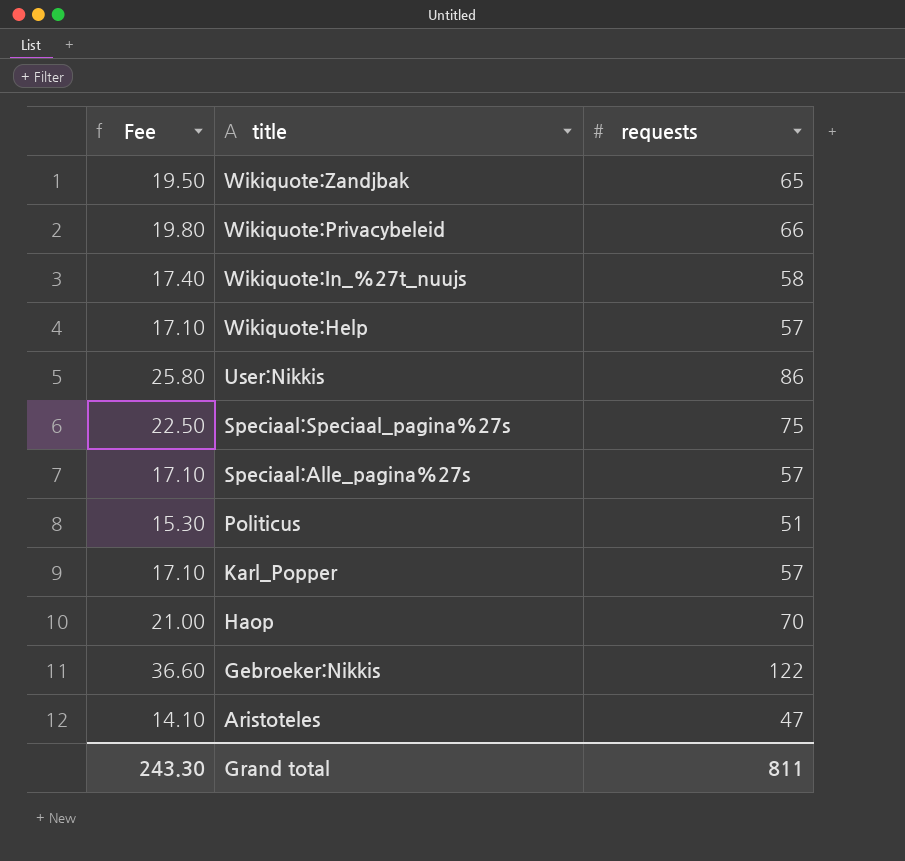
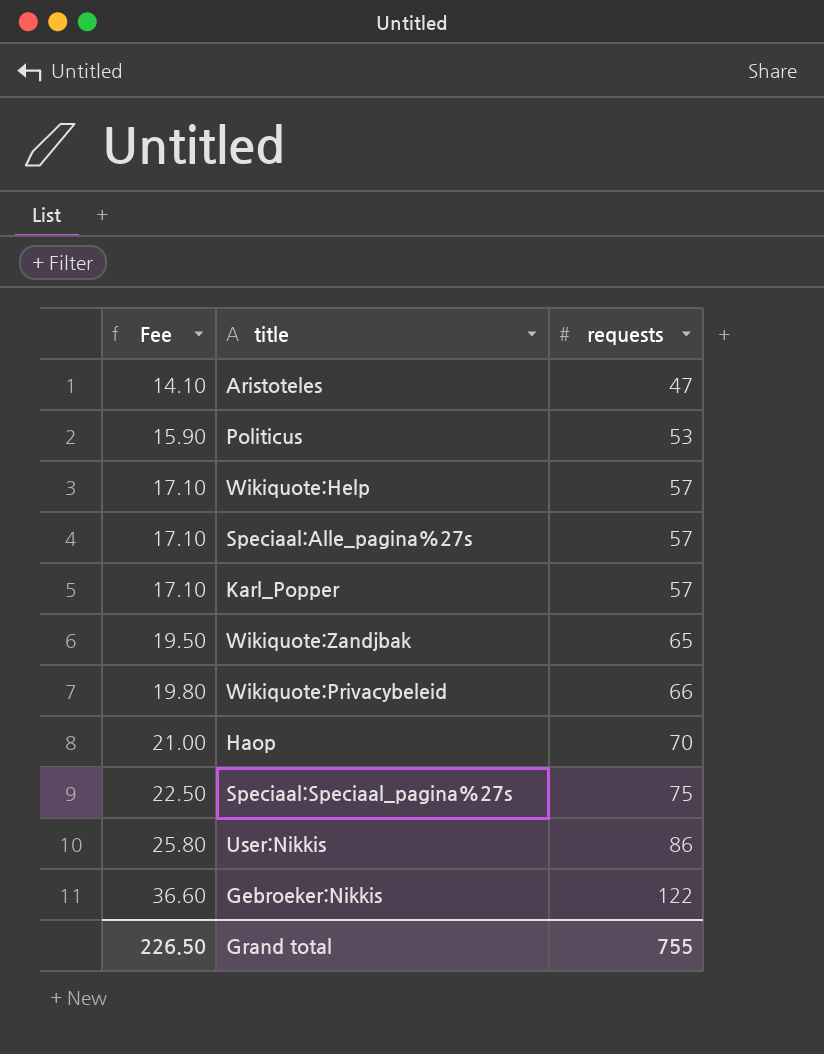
row order: title descending -> Fee ascending
row Wikiquote:In_%27t_nuujs: 17.40 | 58 -> none
Politicus | Fee: 15.30 -> 15.90
Politicus | requests: 51 -> 53
Grand total | Fee: 243.30 -> 226.50
Grand total | requests: 811 -> 755

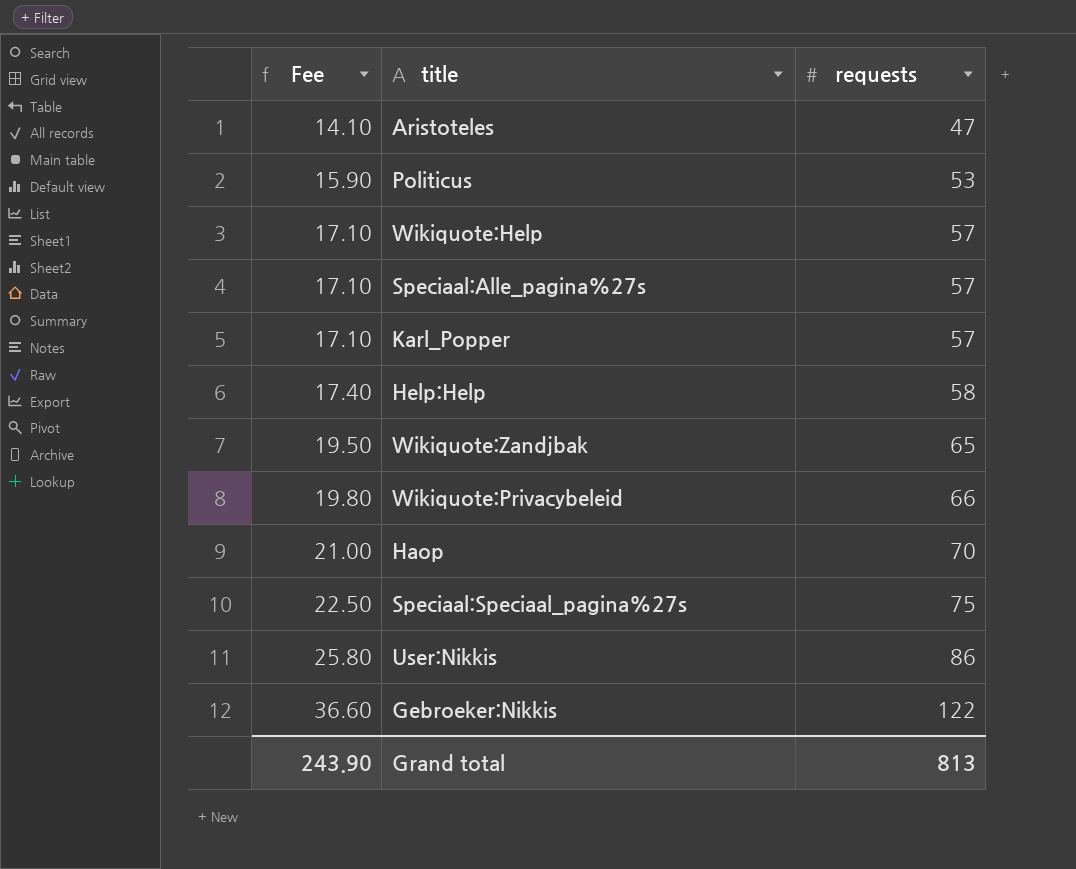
row Help:Help: none -> 17.40 | 58
Grand total | Fee: 226.50 -> 243.90
Grand total | requests: 755 -> 813

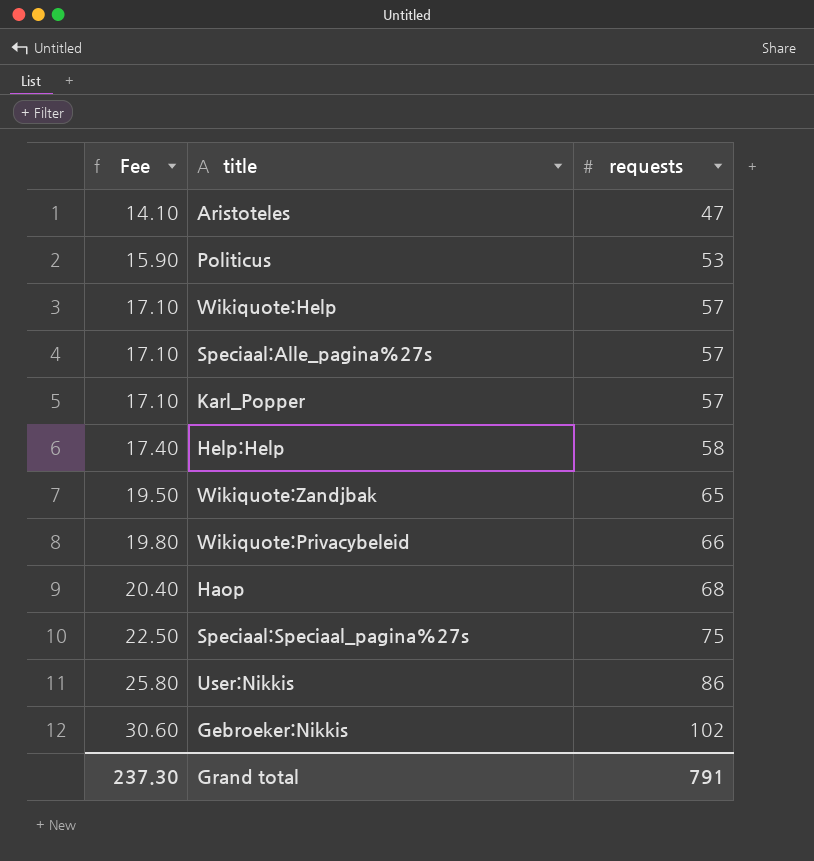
Haop | Fee: 21.00 -> 20.40
Haop | requests: 70 -> 68
Gebroeker:Nikkis | Fee: 36.60 -> 30.60
Gebroeker:Nikkis | requests: 122 -> 102
Grand total | Fee: 243.90 -> 237.30
Grand total | requests: 813 -> 791

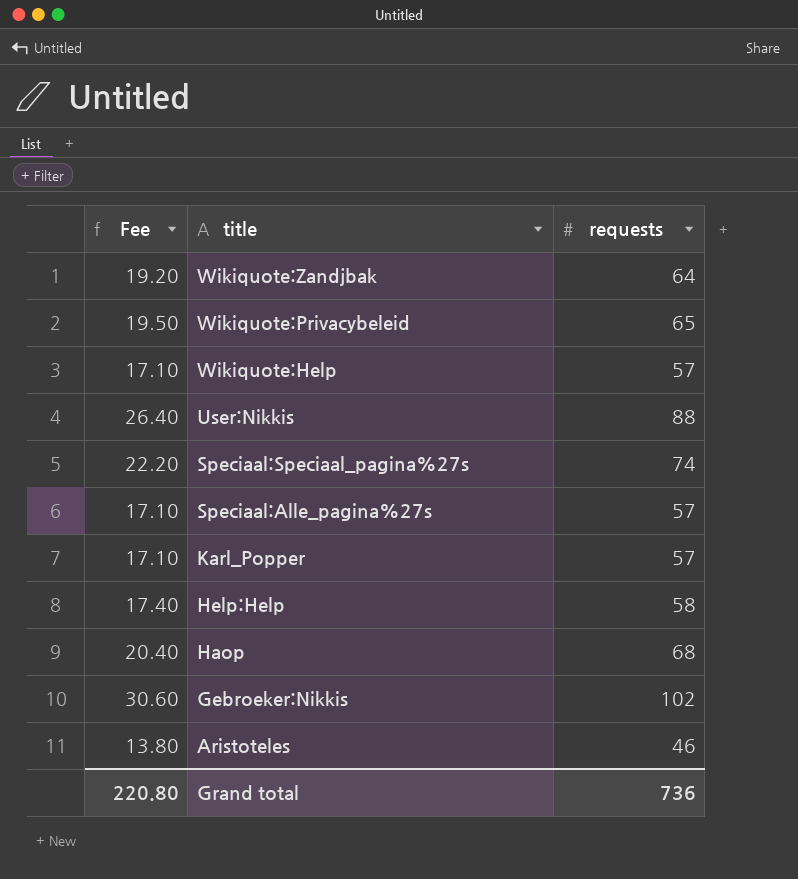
row order: Fee ascending -> title descending
row Politicus: 15.90 | 53 -> none
Wikiquote:Zandjbak | Fee: 19.50 -> 19.20
Wikiquote:Zandjbak | requests: 65 -> 64
Wikiquote:Privacybeleid | Fee: 19.80 -> 19.50
Wikiquote:Privacybeleid | requests: 66 -> 65
User:Nikkis | Fee: 25.80 -> 26.40
User:Nikkis | requests: 86 -> 88
Speciaal:Speciaal_pagina%27s | Fee: 22.50 -> 22.20
Speciaal:Speciaal_pagina%27s | requests: 75 -> 74
Aristoteles | Fee: 14.10 -> 13.80
Aristoteles | requests: 47 -> 46
Grand total | Fee: 237.30 -> 220.80
Grand total | requests: 791 -> 736

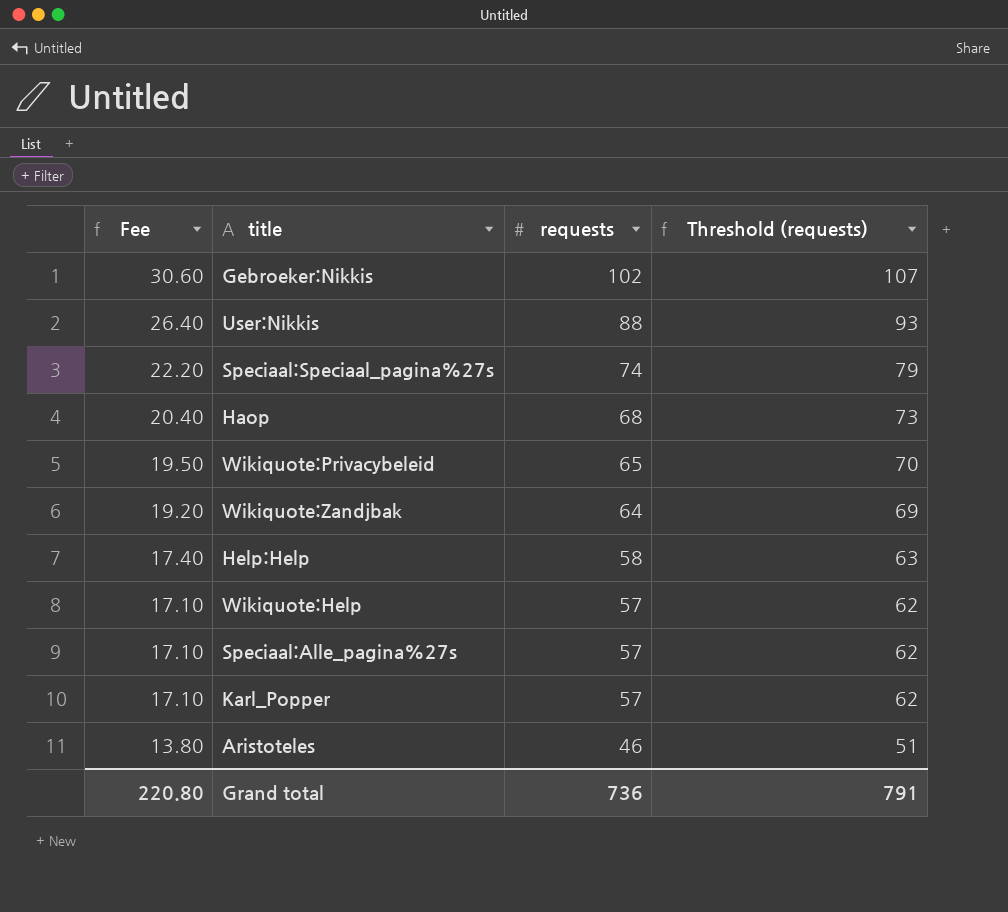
row order: title descending -> Fee descending
column Threshold (requests) | formula: none -> [requests] + 5

